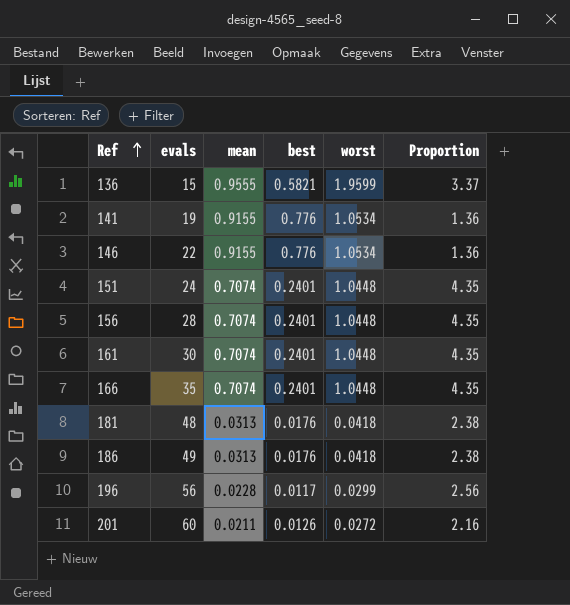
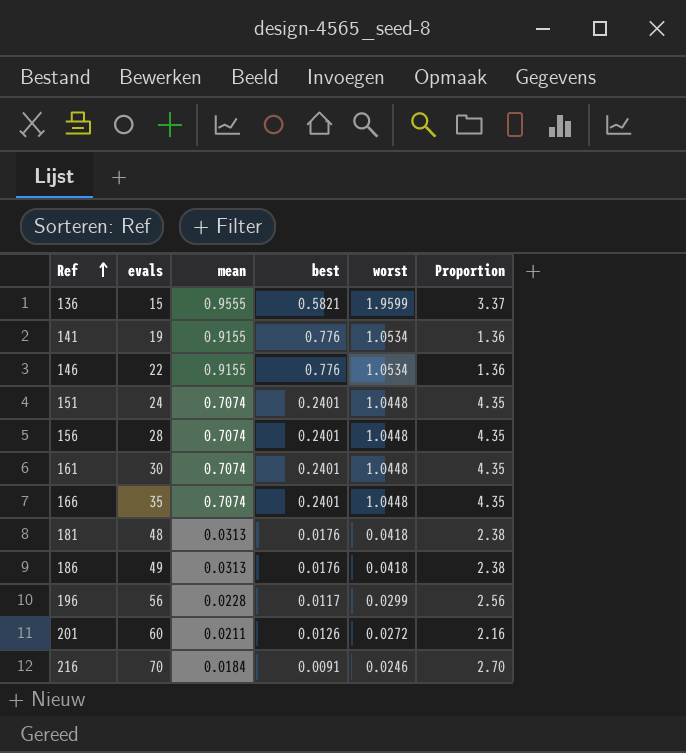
row 216: none -> 70 | 0.0184 | 0.0091 | 0.0246 | 2.70

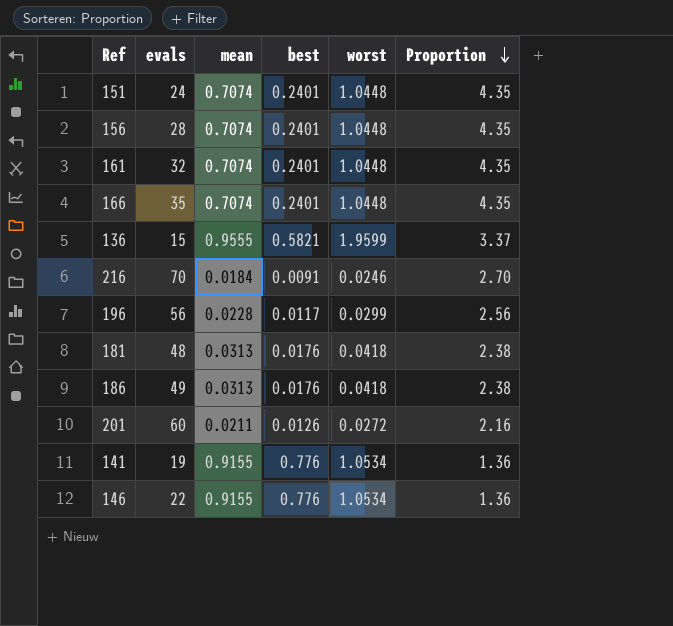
row order: Ref ascending -> Proportion descending
161 | evals: 30 -> 32

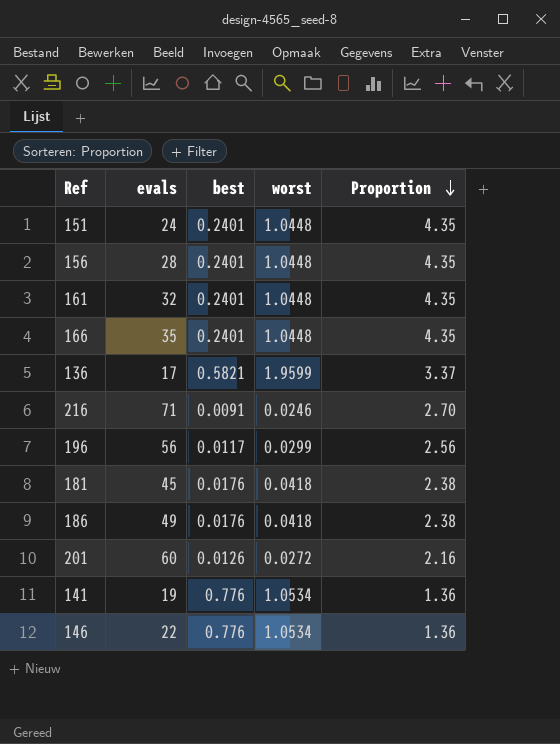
column mean | position: 3 -> none
136 | evals: 15 -> 17
216 | evals: 70 -> 71
181 | evals: 48 -> 45

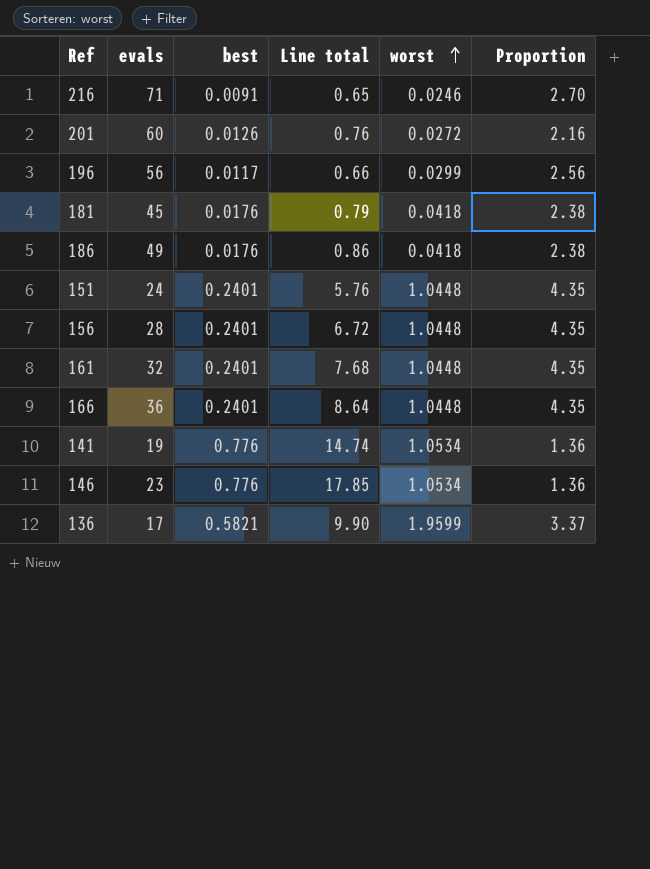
row order: Proportion descending -> worst ascending
column Line total | formula: none -> [evals] * [best]
166 | evals: 35 -> 36
146 | evals: 22 -> 23

